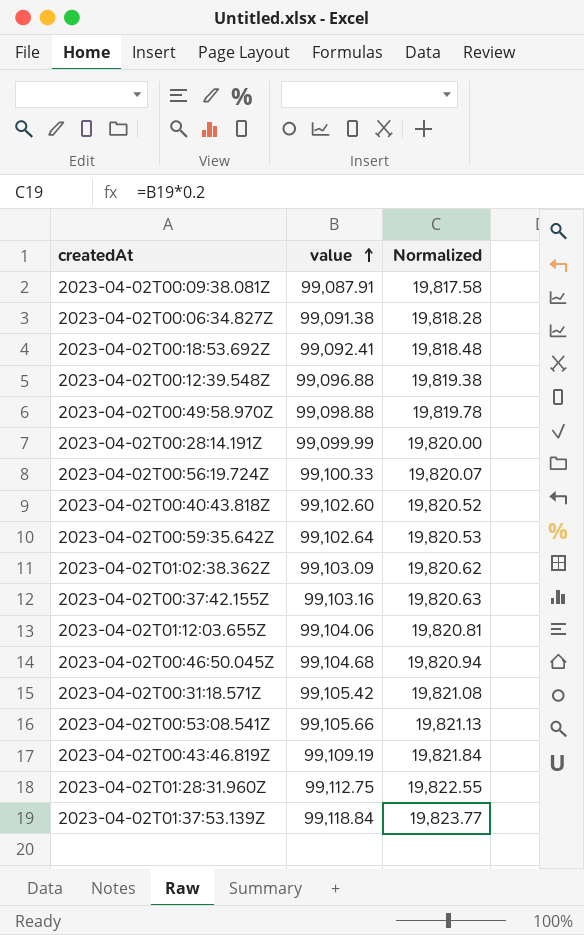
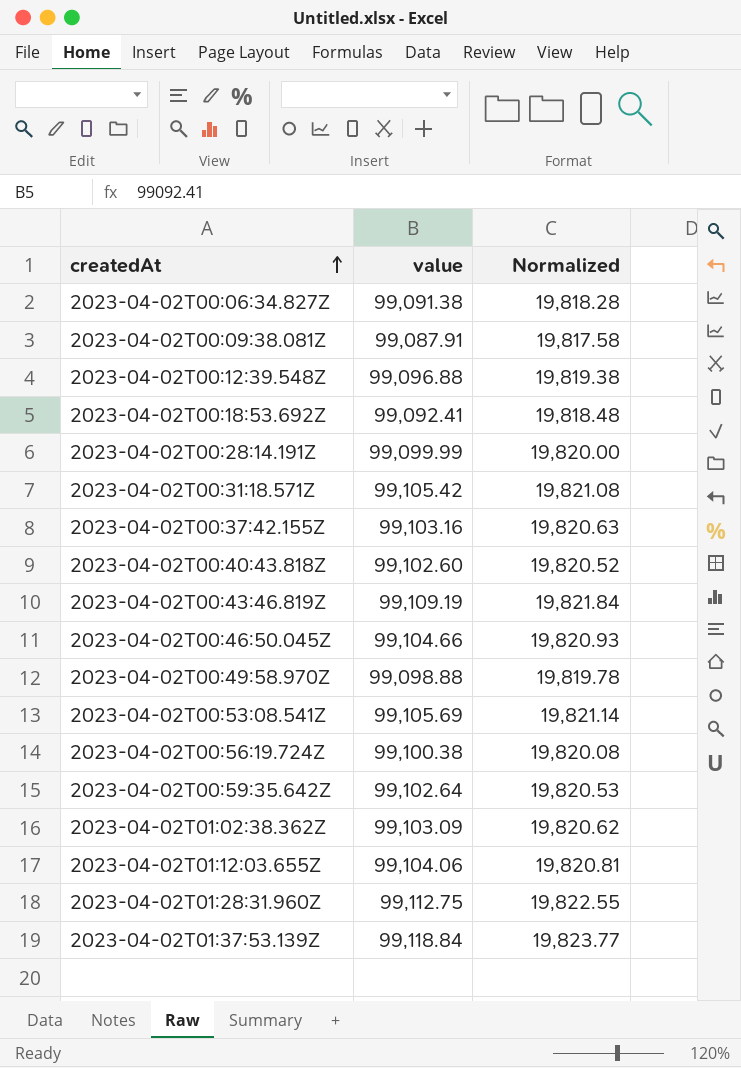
row order: value ascending -> createdAt ascending
2023-04-02T00:46:50.045Z | value: 99,104.68 -> 99,104.66
2023-04-02T00:46:50.045Z | Normalized: 19,820.94 -> 19,820.93
2023-04-02T00:53:08.541Z | value: 99,105.66 -> 99,105.69
2023-04-02T00:53:08.541Z | Normalized: 19,821.13 -> 19,821.14
2023-04-02T00:56:19.724Z | value: 99,100.33 -> 99,100.38
2023-04-02T00:56:19.724Z | Normalized: 19,820.07 -> 19,820.08

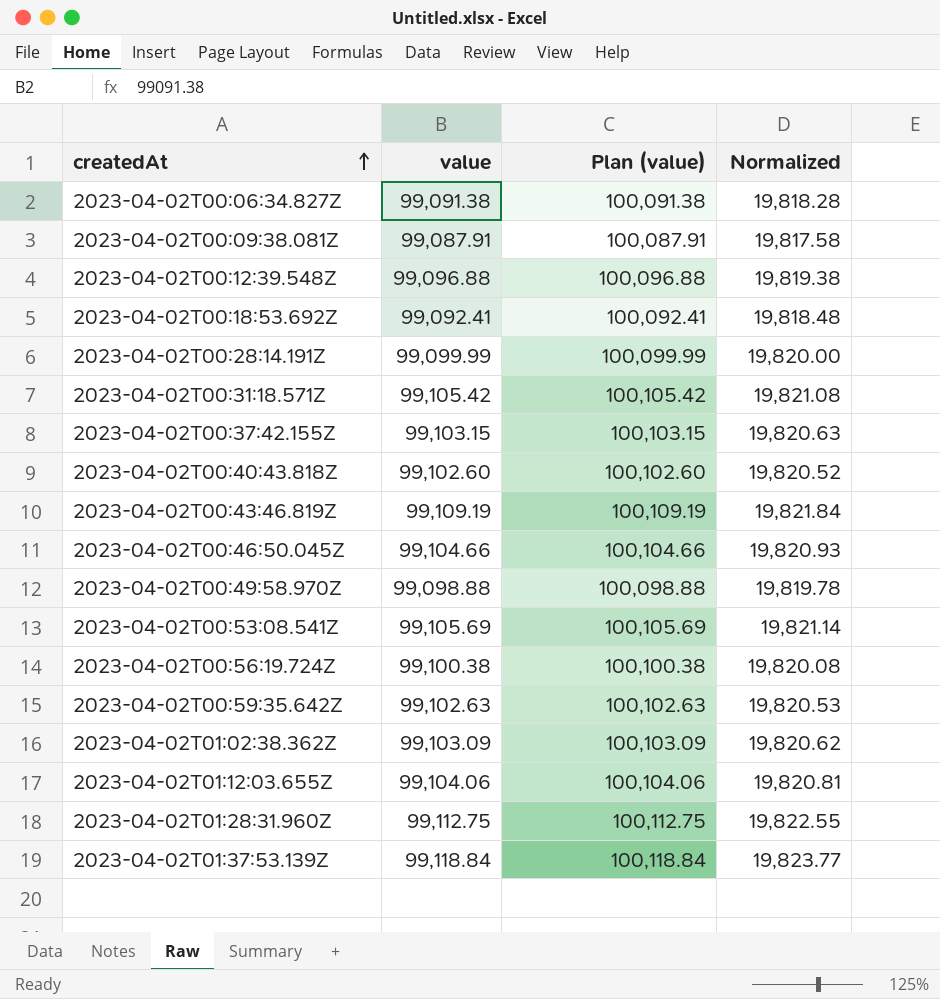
column Plan (value) | formula: none -> [value] + 1000
2023-04-02T00:37:42.155Z | value: 99,103.16 -> 99,103.15
2023-04-02T00:59:35.642Z | value: 99,102.64 -> 99,102.63

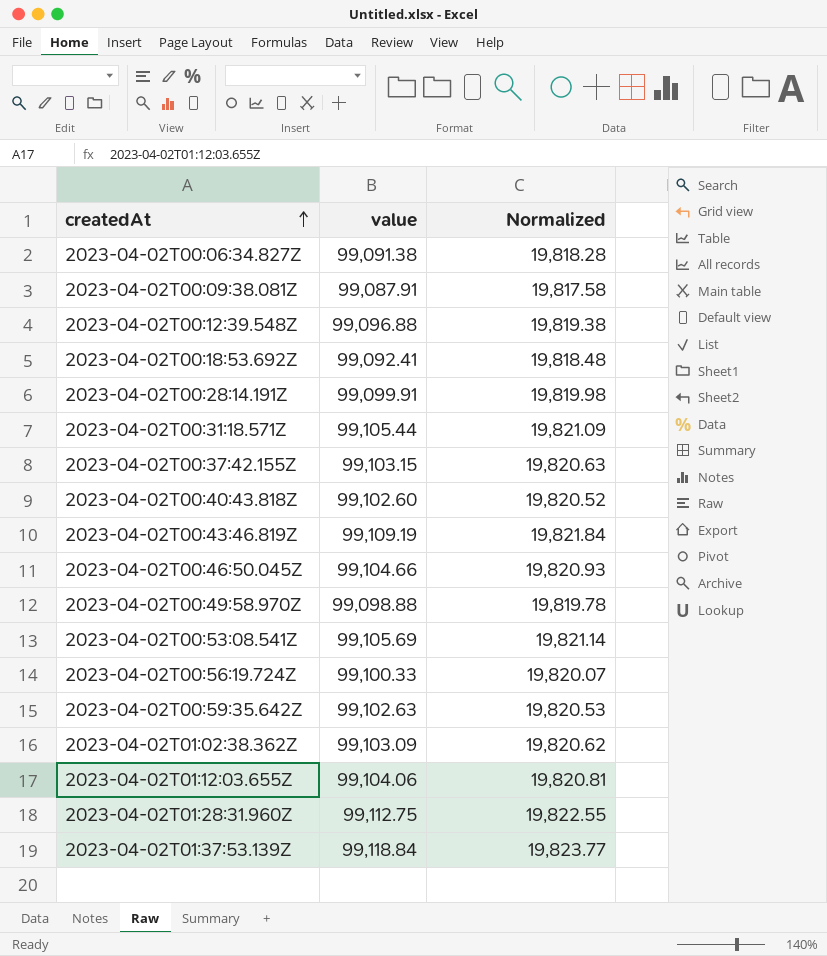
column Plan (value) | formula: [value] + 1000 -> none
2023-04-02T00:28:14.191Z | value: 99,099.99 -> 99,099.91
2023-04-02T00:28:14.191Z | Normalized: 19,820.00 -> 19,819.98
2023-04-02T00:31:18.571Z | value: 99,105.42 -> 99,105.44
2023-04-02T00:31:18.571Z | Normalized: 19,821.08 -> 19,821.09
2023-04-02T00:56:19.724Z | value: 99,100.38 -> 99,100.33
2023-04-02T00:56:19.724Z | Normalized: 19,820.08 -> 19,820.07

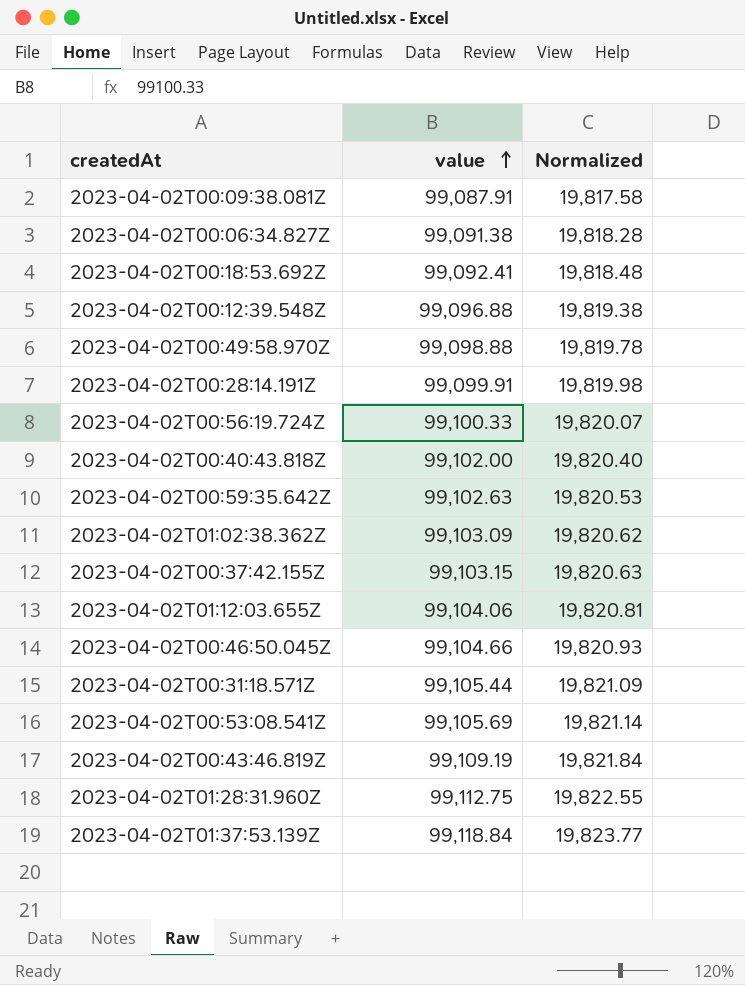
row order: createdAt ascending -> value ascending
2023-04-02T00:40:43.818Z | value: 99,102.60 -> 99,102.00
2023-04-02T00:40:43.818Z | Normalized: 19,820.52 -> 19,820.40

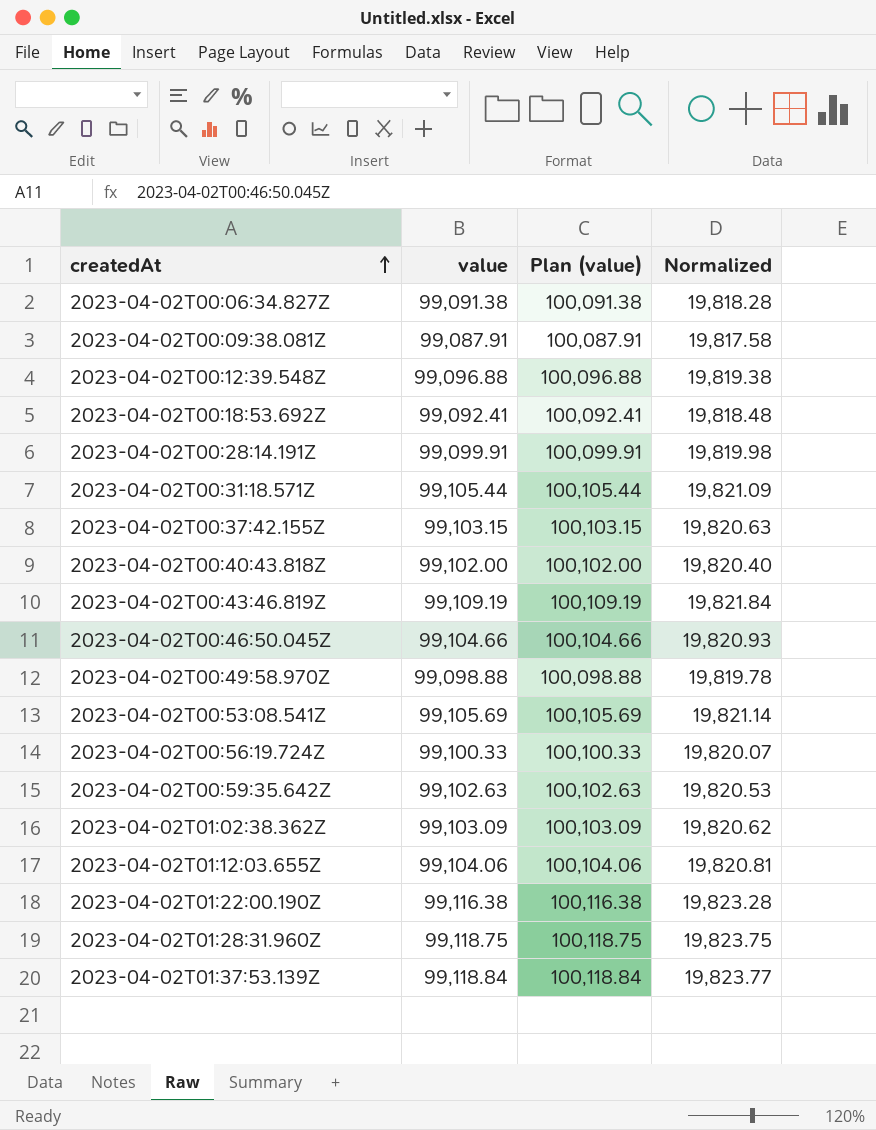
row order: value ascending -> createdAt ascending
column Plan (value) | formula: none -> [value] + 1000
row 2023-04-02T01:22:00.190Z: none -> 99,116.38 | 100,116.38 | 19,823.28
2023-04-02T01:28:31.960Z | value: 99,112.75 -> 99,118.75
2023-04-02T01:28:31.960Z | Normalized: 19,822.55 -> 19,823.75

